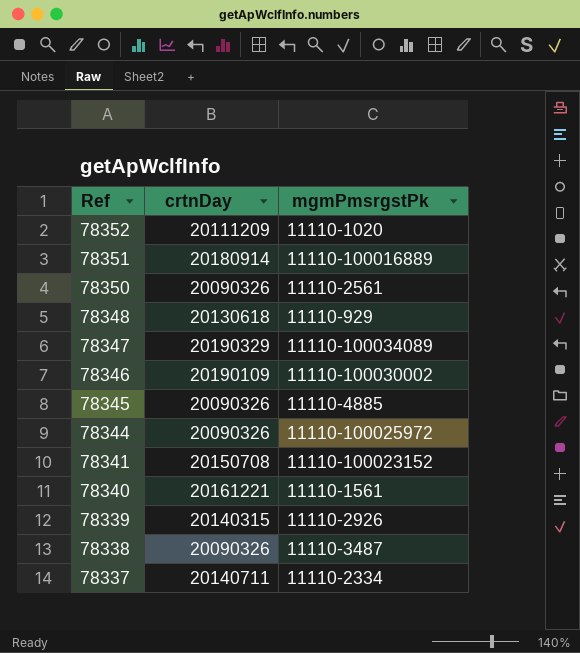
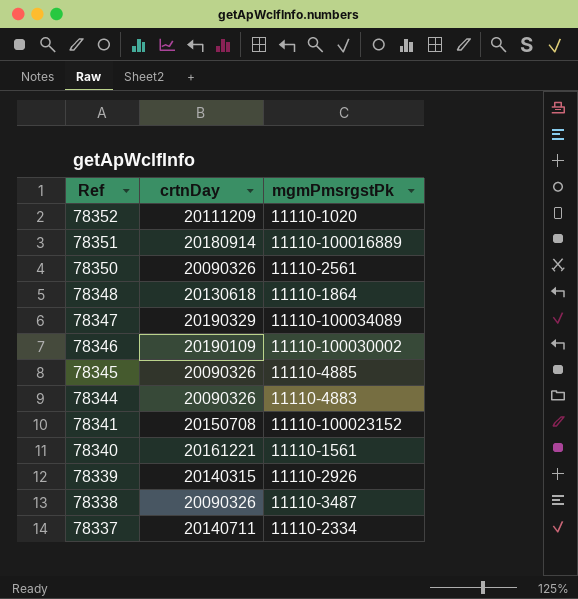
78348 | mgmPmsrgstPk: 11110-929 -> 11110-1864
78344 | mgmPmsrgstPk: 11110-100025972 -> 11110-4883

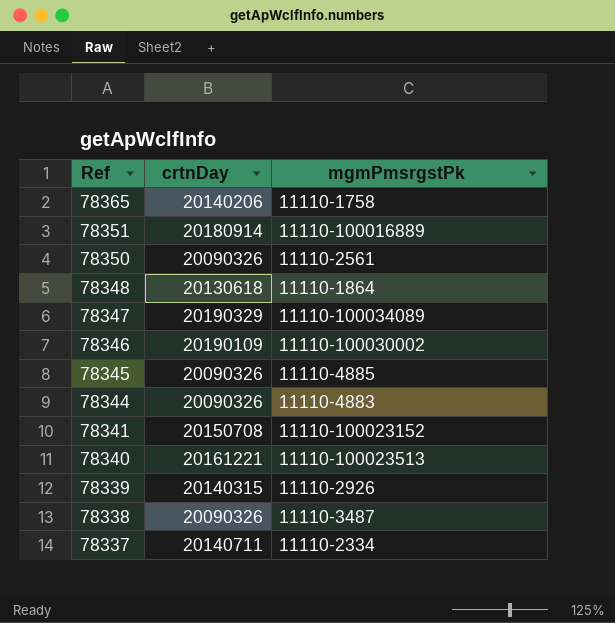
row 78352: 20111209 | 11110-1020 -> none
row 78365: none -> 20140206 | 11110-1758
78340 | mgmPmsrgstPk: 11110-1561 -> 11110-100023513

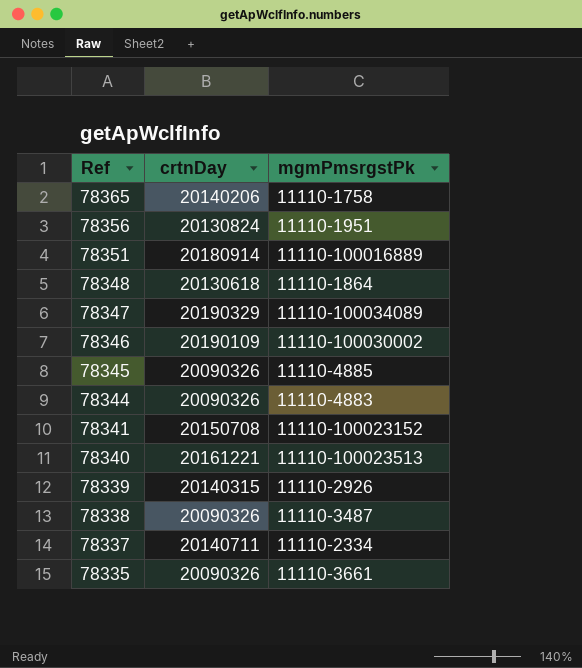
row 78350: 20090326 | 11110-2561 -> none
row 78356: none -> 20130824 | 11110-1951
row 78335: none -> 20090326 | 11110-3661

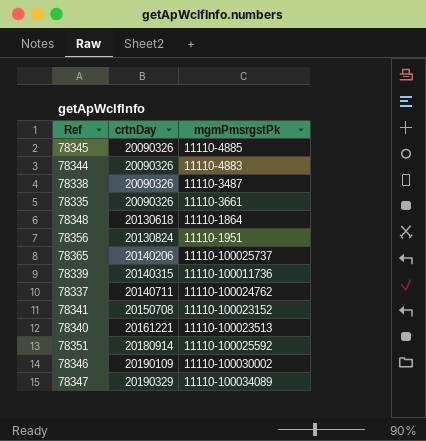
row order: Ref descending -> crtnDay ascending
78365 | mgmPmsrgstPk: 11110-1758 -> 11110-100025737
78339 | mgmPmsrgstPk: 11110-2926 -> 11110-100011736
78337 | mgmPmsrgstPk: 11110-2334 -> 11110-100024762
78351 | mgmPmsrgstPk: 11110-100016889 -> 11110-100025592

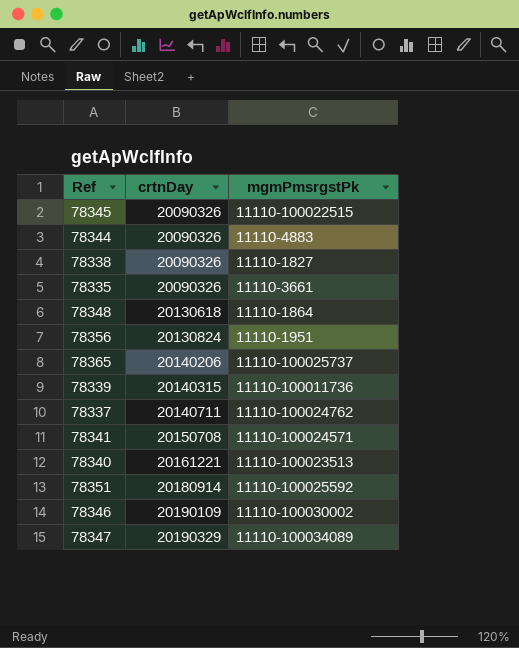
78345 | mgmPmsrgstPk: 11110-4885 -> 11110-100022515
78338 | mgmPmsrgstPk: 11110-3487 -> 11110-1827
78341 | mgmPmsrgstPk: 11110-100023152 -> 11110-100024571

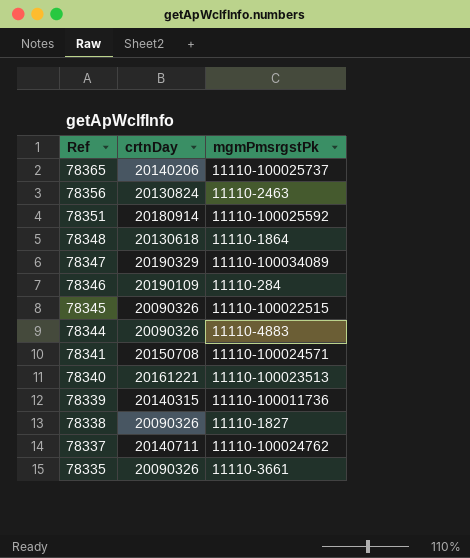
row order: crtnDay ascending -> Ref descending
78356 | mgmPmsrgstPk: 11110-1951 -> 11110-2463
78346 | mgmPmsrgstPk: 11110-100030002 -> 11110-284

